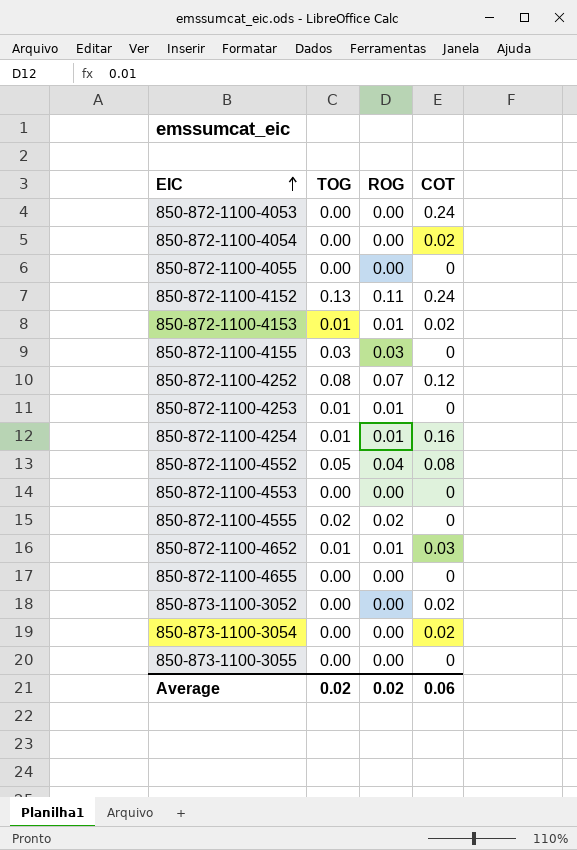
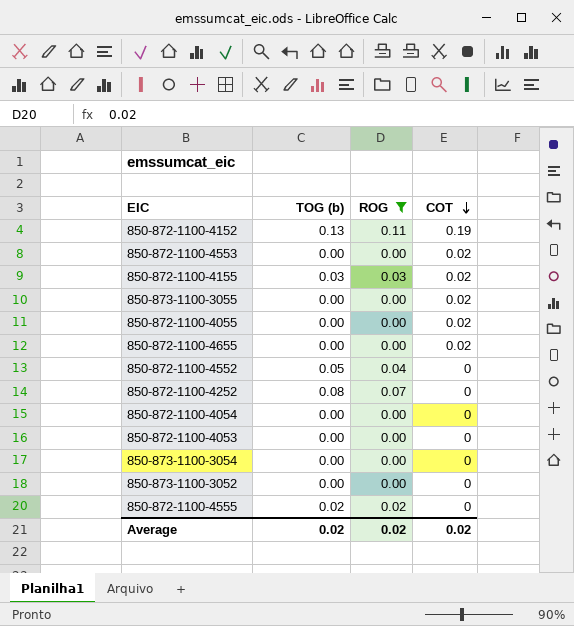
filter: none -> ROG != 0.01
row order: EIC ascending -> COT descending
column name: TOG -> TOG (b)
850-872-1100-4152 | COT: 0.24 -> 0.19
850-872-1100-4553 | COT: 0 -> 0.02
850-872-1100-4155 | COT: 0 -> 0.02
850-873-1100-3055 | COT: 0 -> 0.02
850-872-1100-4055 | COT: 0 -> 0.02
850-872-1100-4655 | COT: 0 -> 0.02
850-872-1100-4552 | COT: 0.08 -> 0
850-872-1100-4252 | COT: 0.12 -> 0
850-872-1100-4054 | COT: 0.02 -> 0
850-872-1100-4053 | COT: 0.24 -> 0
850-873-1100-3054 | COT: 0.02 -> 0
850-873-1100-3052 | COT: 0.02 -> 0
Average | COT: 0.06 -> 0.02

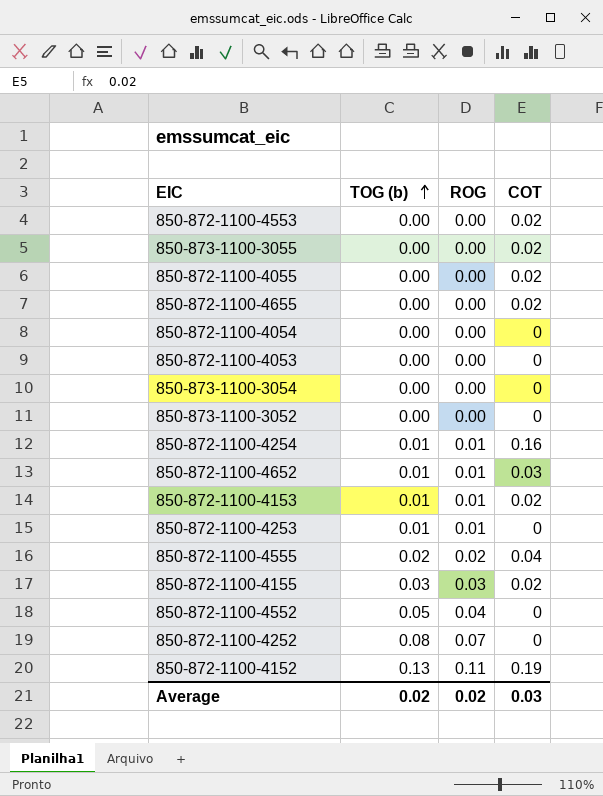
filter: ROG != 0.01 -> none
row order: COT descending -> TOG (b) ascending
850-872-1100-4555 | COT: 0 -> 0.04
Average | COT: 0.02 -> 0.03

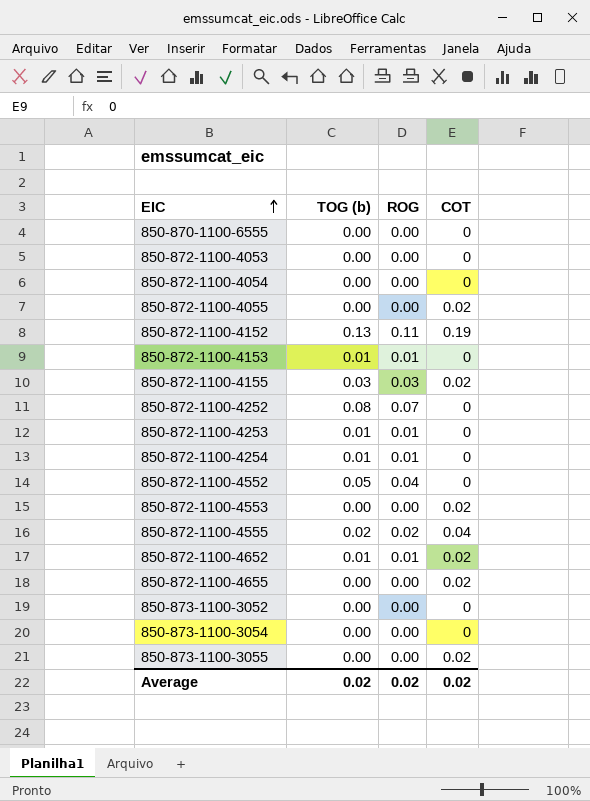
row order: TOG (b) ascending -> EIC ascending
row 850-870-1100-6555: none -> 0.00 | 0.00 | 0
850-872-1100-4153 | COT: 0.02 -> 0
850-872-1100-4254 | COT: 0.16 -> 0
850-872-1100-4652 | COT: 0.03 -> 0.02
Average | COT: 0.03 -> 0.02

